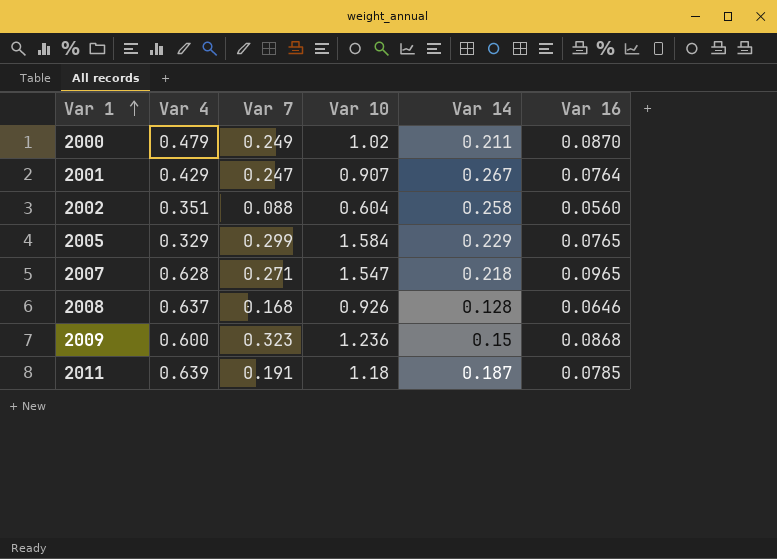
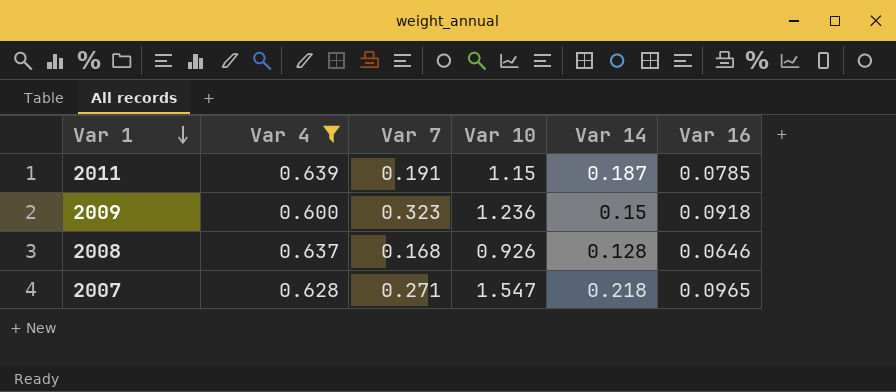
filter: none -> Var 4 >= 0.600
row order: Var 1 ascending -> Var 1 descending
2011 | Var 10: 1.18 -> 1.15
2009 | Var 16: 0.0868 -> 0.0918

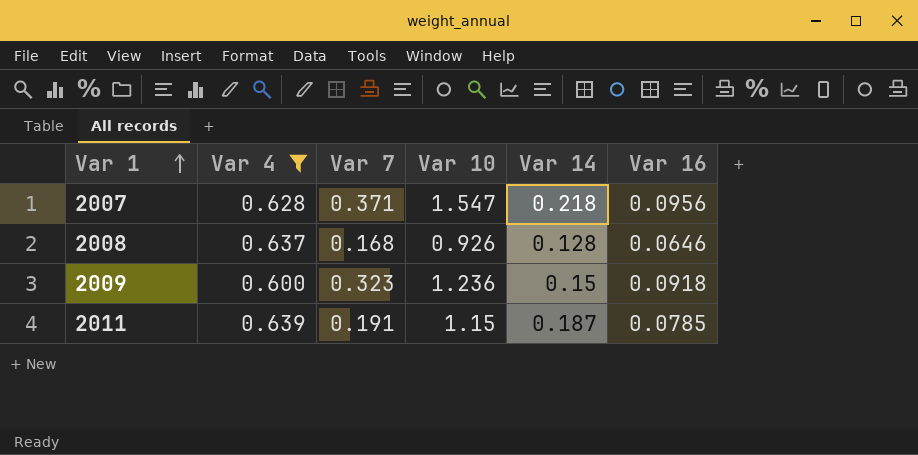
row order: Var 1 descending -> Var 1 ascending
2007 | Var 7: 0.271 -> 0.371
2007 | Var 16: 0.0965 -> 0.0956

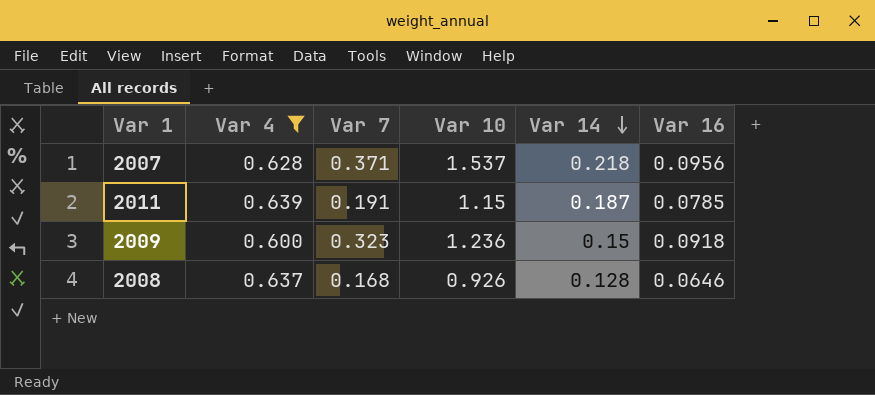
row order: Var 1 ascending -> Var 14 descending
2007 | Var 10: 1.547 -> 1.537

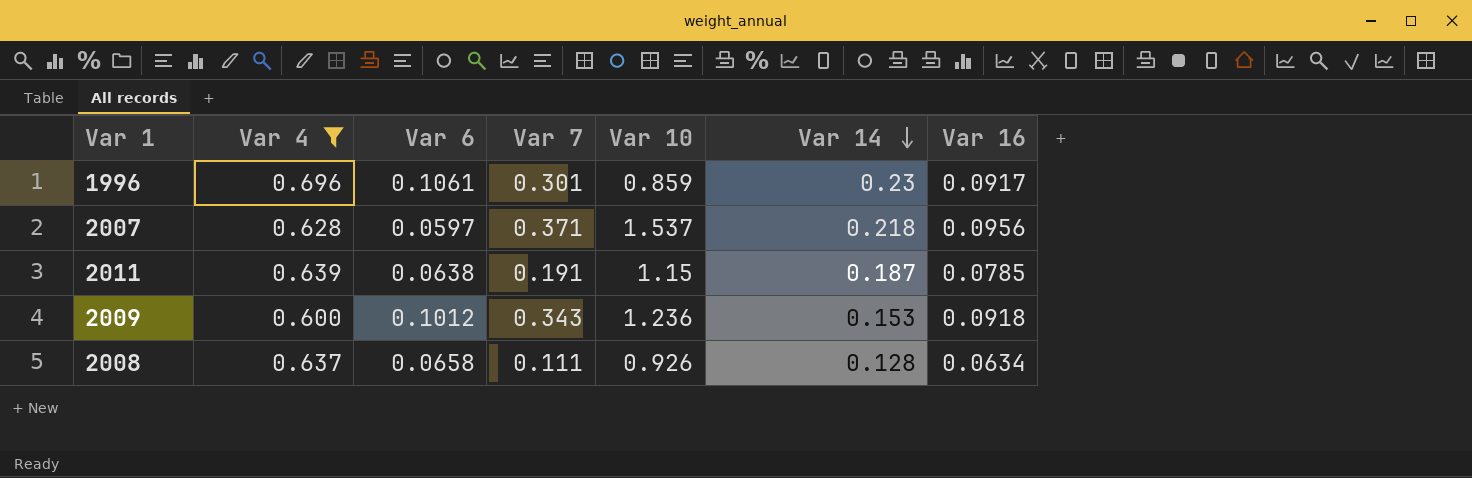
column Var 6 | position: none -> 3
row 1996: none -> 0.696 | 0.1061 | 0.301 | 0.859 | 0.23 | 0.0917
2009 | Var 7: 0.323 -> 0.343
2009 | Var 14: 0.15 -> 0.153
2008 | Var 7: 0.168 -> 0.111
2008 | Var 16: 0.0646 -> 0.0634

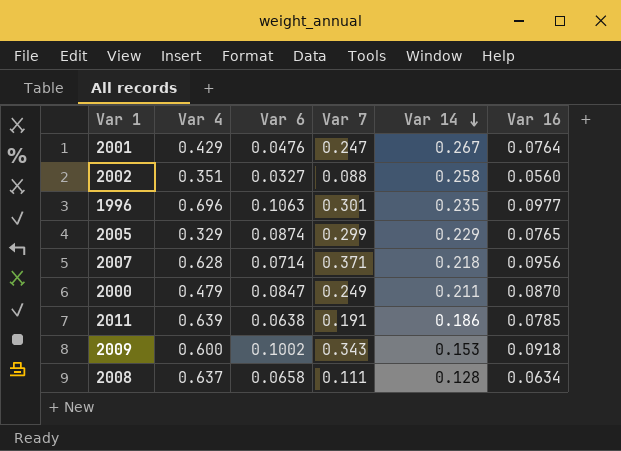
filter: Var 4 >= 0.600 -> none
column Var 10 | position: 5 -> none
1996 | Var 6: 0.1061 -> 0.1063
1996 | Var 14: 0.23 -> 0.235
1996 | Var 16: 0.0917 -> 0.0977
2007 | Var 6: 0.0597 -> 0.0714
2011 | Var 14: 0.187 -> 0.186
2009 | Var 6: 0.1012 -> 0.1002

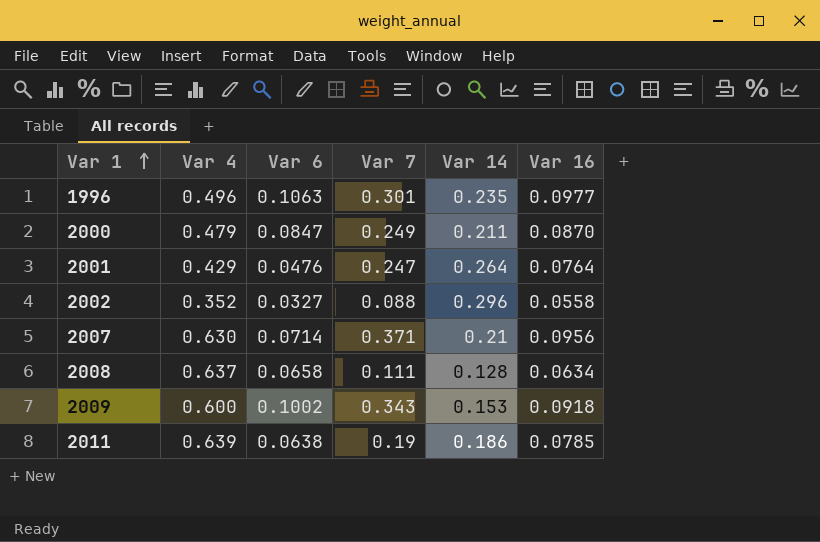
row order: Var 14 descending -> Var 1 ascending
row 2005: 0.329 | 0.0874 | 0.299 | 0.229 | 0.0765 -> none
1996 | Var 4: 0.696 -> 0.496
2001 | Var 14: 0.267 -> 0.264
2002 | Var 4: 0.351 -> 0.352
2002 | Var 14: 0.258 -> 0.296
2002 | Var 16: 0.0560 -> 0.0558
2007 | Var 4: 0.628 -> 0.630
2007 | Var 14: 0.218 -> 0.21
2011 | Var 7: 0.191 -> 0.19

